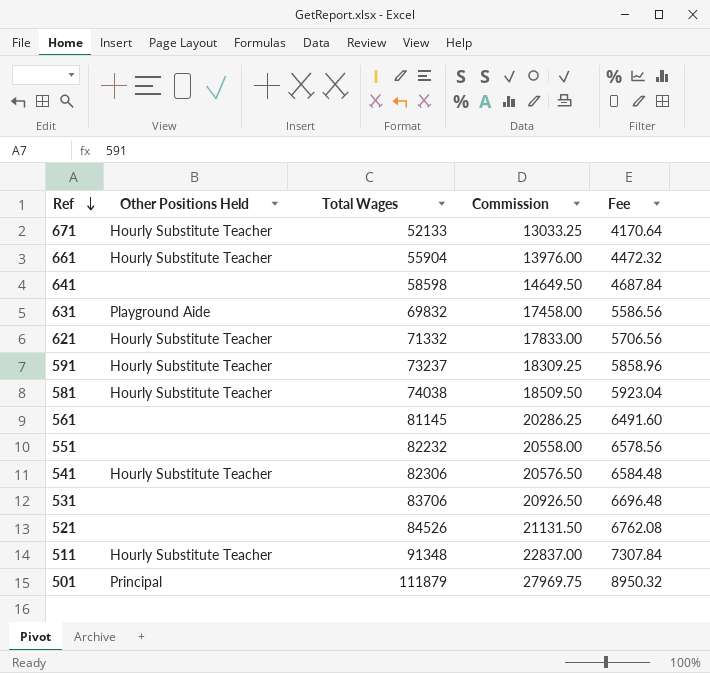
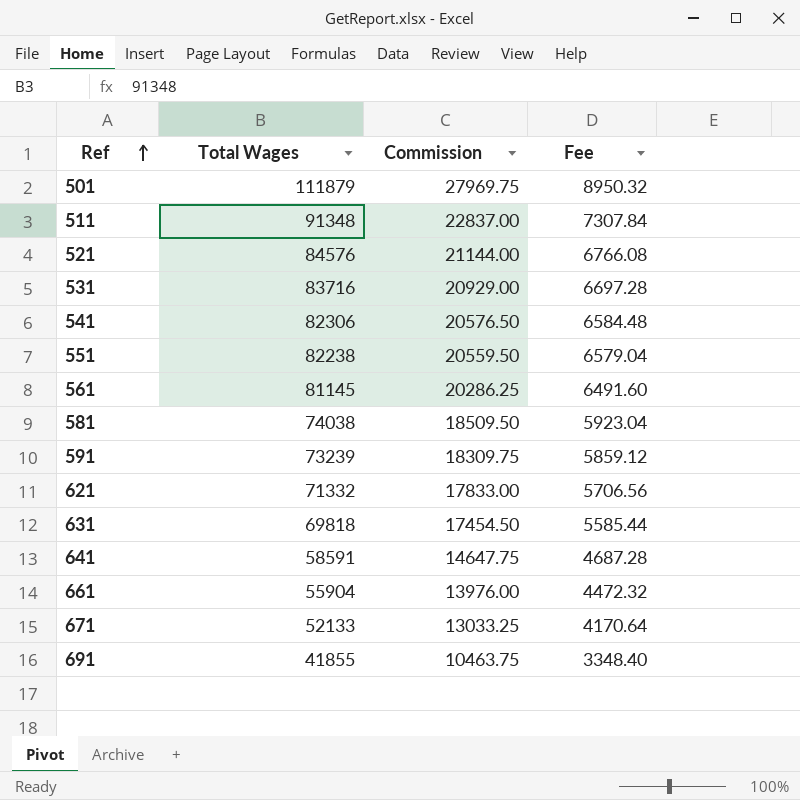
row order: Ref descending -> Ref ascending
column Other Positions Held | position: 2 -> none
521 | Total Wages: 84526 -> 84576
521 | Commission: 21131.50 -> 21144.00
521 | Fee: 6762.08 -> 6766.08
531 | Total Wages: 83706 -> 83716
531 | Commission: 20926.50 -> 20929.00
531 | Fee: 6696.48 -> 6697.28
551 | Total Wages: 82232 -> 82238
551 | Commission: 20558.00 -> 20559.50
551 | Fee: 6578.56 -> 6579.04
591 | Total Wages: 73237 -> 73239
591 | Commission: 18309.25 -> 18309.75
591 | Fee: 5858.96 -> 5859.12
631 | Total Wages: 69832 -> 69818
631 | Commission: 17458.00 -> 17454.50
631 | Fee: 5586.56 -> 5585.44
641 | Total Wages: 58598 -> 58591
641 | Commission: 14649.50 -> 14647.75
641 | Fee: 4687.84 -> 4687.28
row 691: none -> 41855 | 10463.75 | 3348.40

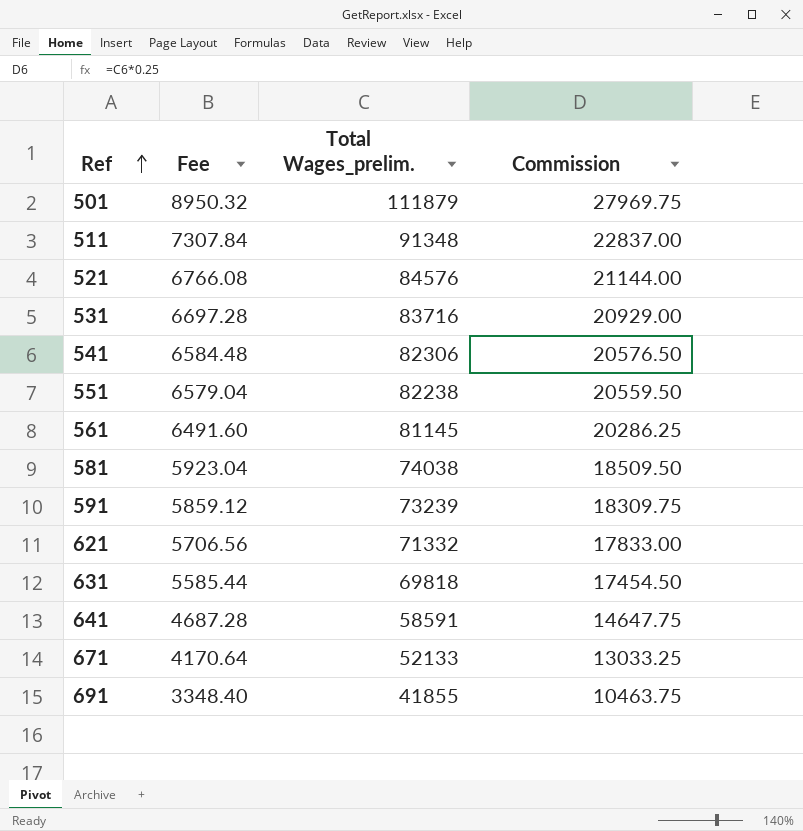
column Fee | position: 4 -> 2
column name: Total Wages -> Total Wages_prelim.
row 661: 55904 | 13976.00 | 4472.32 -> none

